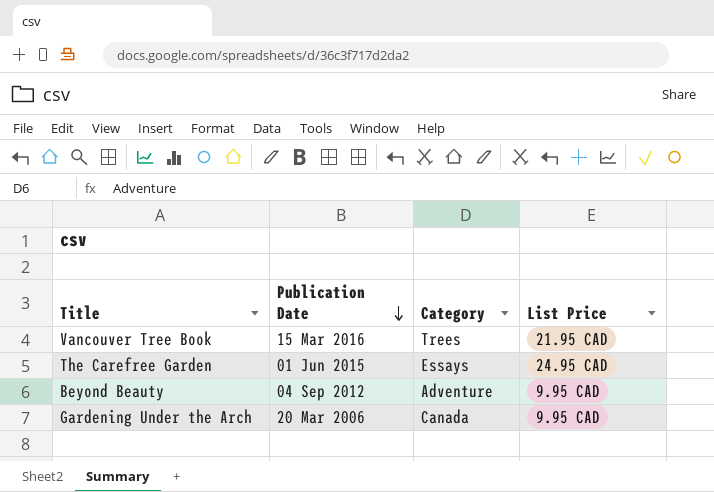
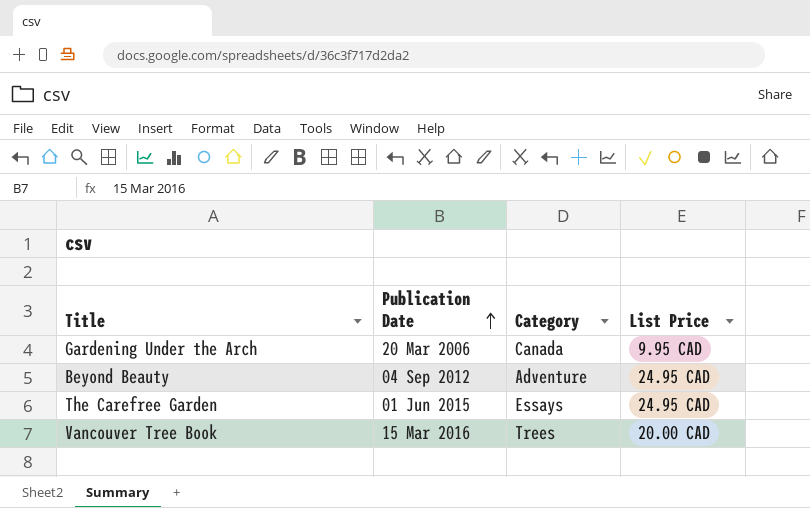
row order: Publication Date descending -> Publication Date ascending
Beyond Beauty | List Price: 9.95 CAD -> 24.95 CAD
Vancouver Tree Book | List Price: 21.95 CAD -> 20.00 CAD

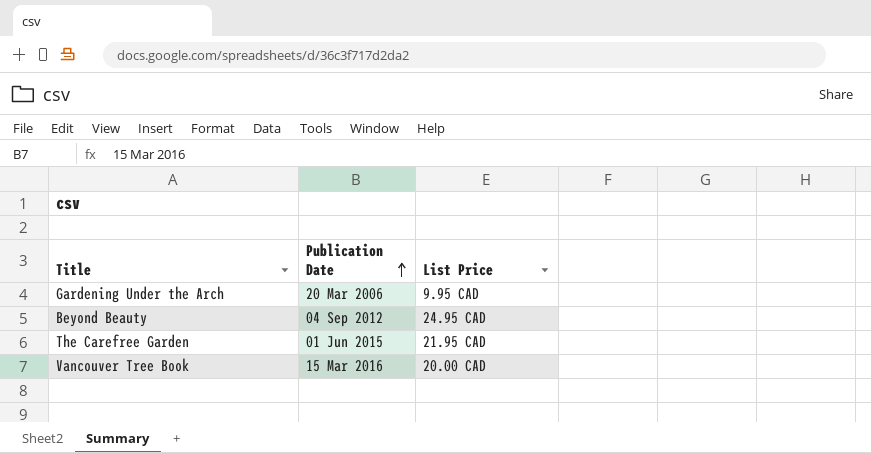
column Category | position: 3 -> none
The Carefree Garden | List Price: 24.95 CAD -> 21.95 CAD

